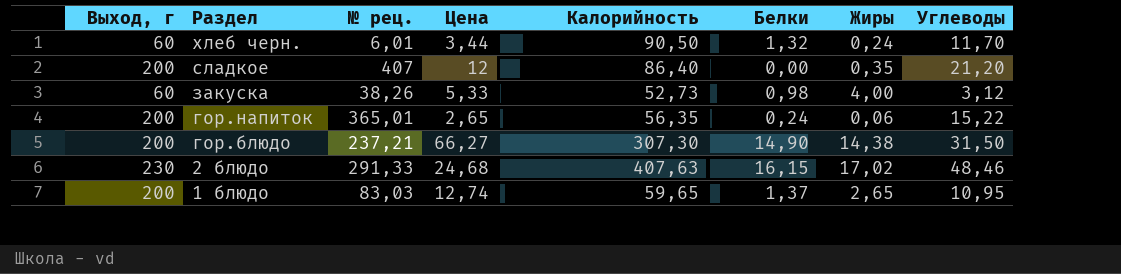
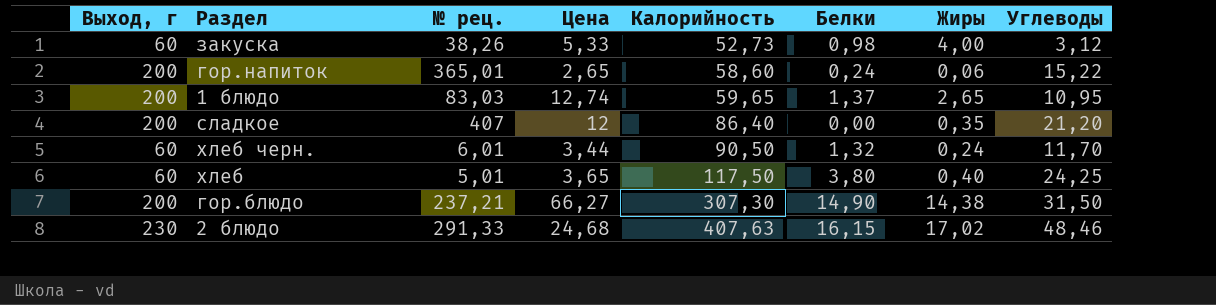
row order: Раздел descending -> Калорийность ascending
гор.напиток | Калорийность: 56,35 -> 58,60
row хлеб: none -> 60 | 5,01 | 3,65 | 117,50 | 3,80 | 0,40 | 24,25

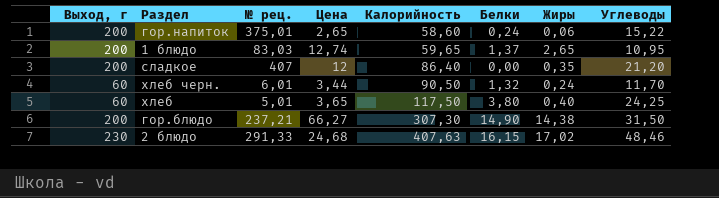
row закуска: 60 | 38,26 | 5,33 | 52,73 | 0,98 | 4,00 | 3,12 -> none
гор.напиток | № рец.: 365,01 -> 375,01

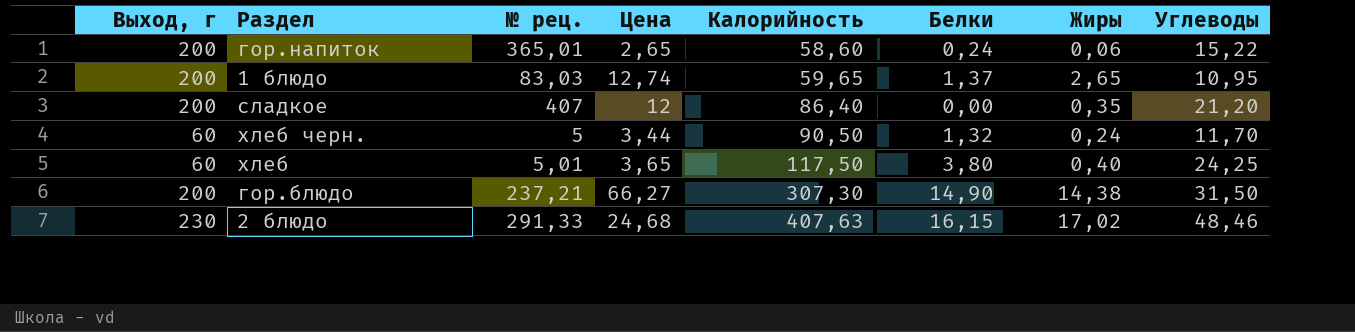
гор.напиток | № рец.: 375,01 -> 365,01
хлеб черн. | № рец.: 6,01 -> 5

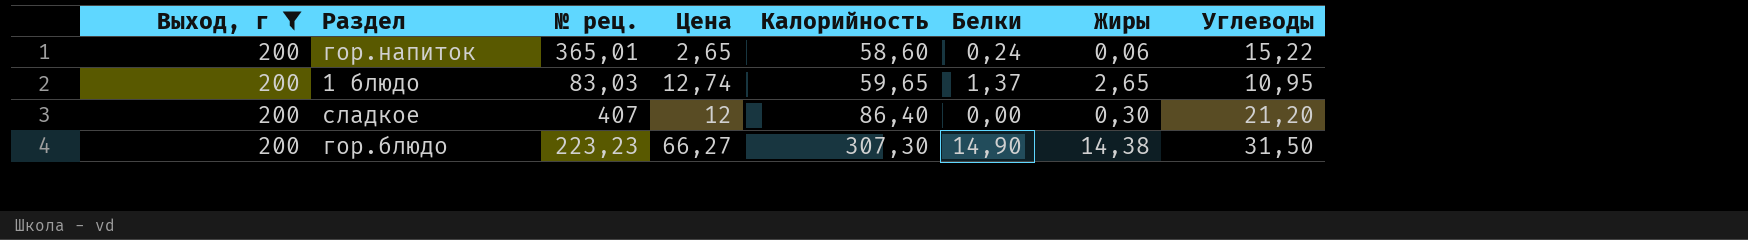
filter: none -> Выход, г = 200
сладкое | Жиры: 0,35 -> 0,30
гор.блюдо | № рец.: 237,21 -> 223,23

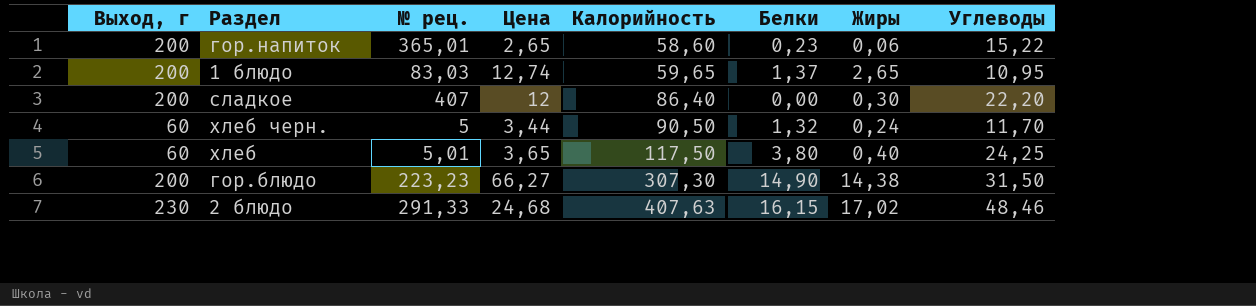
filter: Выход, г = 200 -> none
гор.напиток | Белки: 0,24 -> 0,23
сладкое | Углеводы: 21,20 -> 22,20

